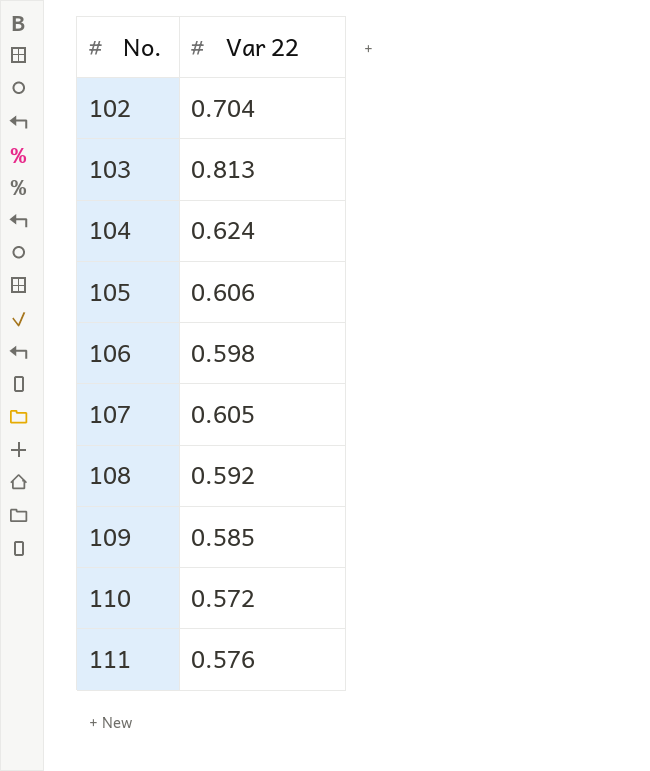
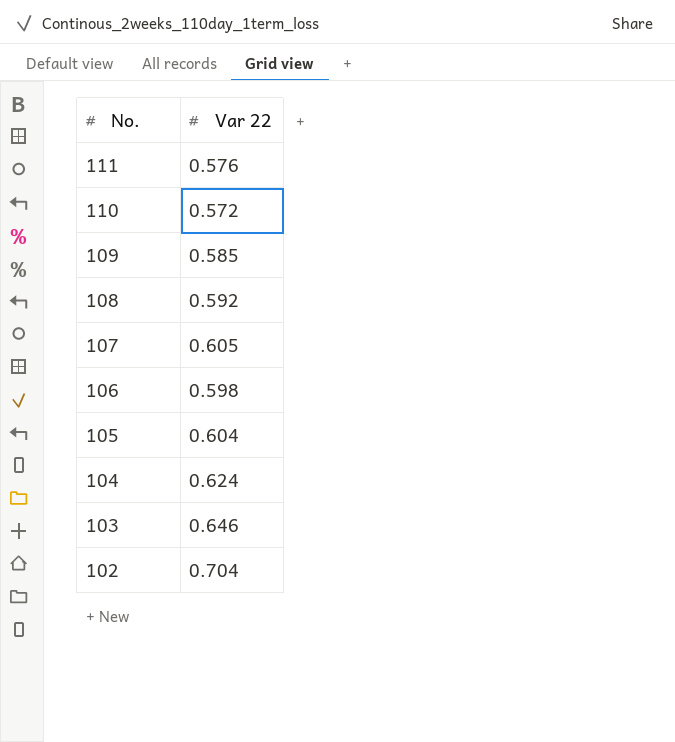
row order: No. ascending -> No. descending
105 | Var 22: 0.606 -> 0.604
103 | Var 22: 0.813 -> 0.646

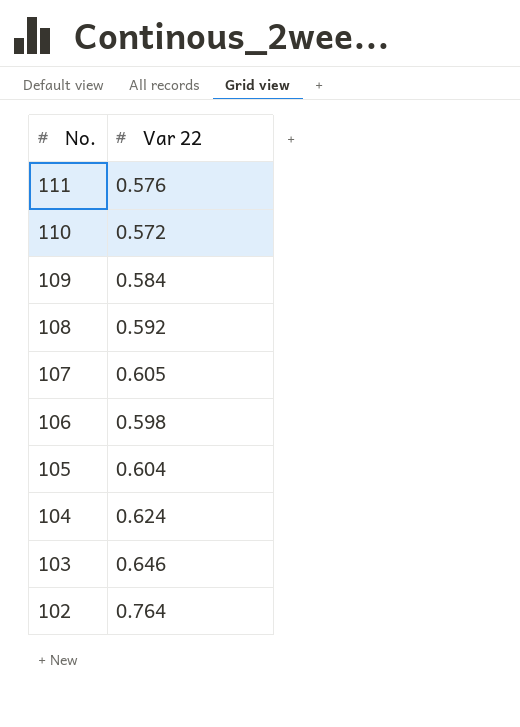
109 | Var 22: 0.585 -> 0.584
102 | Var 22: 0.704 -> 0.764

